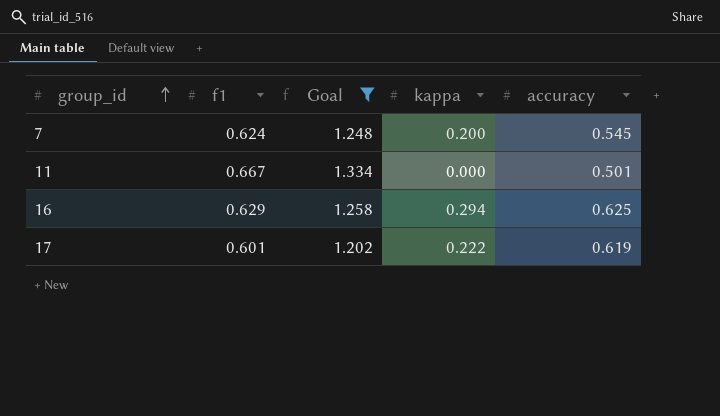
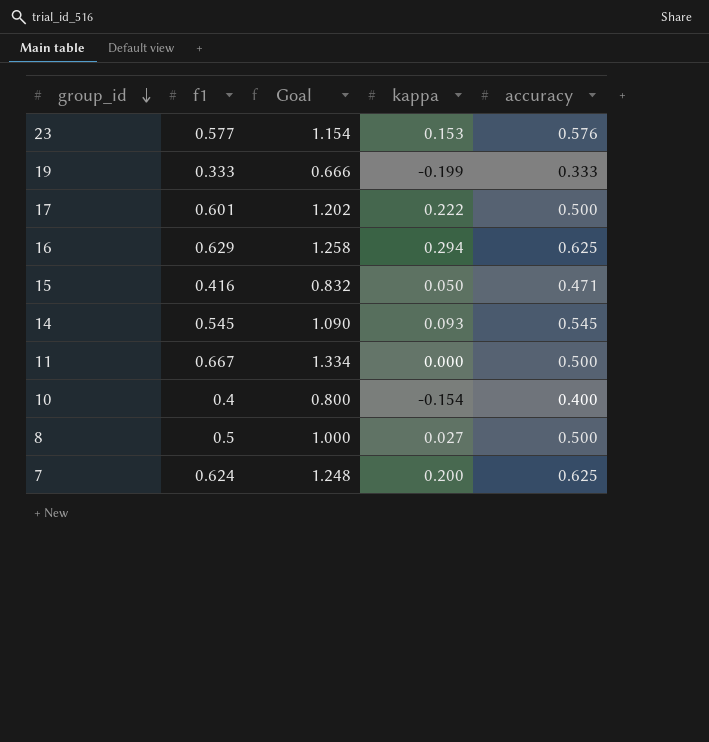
filter: Goal >= 1.202 -> none
row order: group_id ascending -> group_id descending
17 | accuracy: 0.619 -> 0.500
11 | accuracy: 0.501 -> 0.500
7 | accuracy: 0.545 -> 0.625

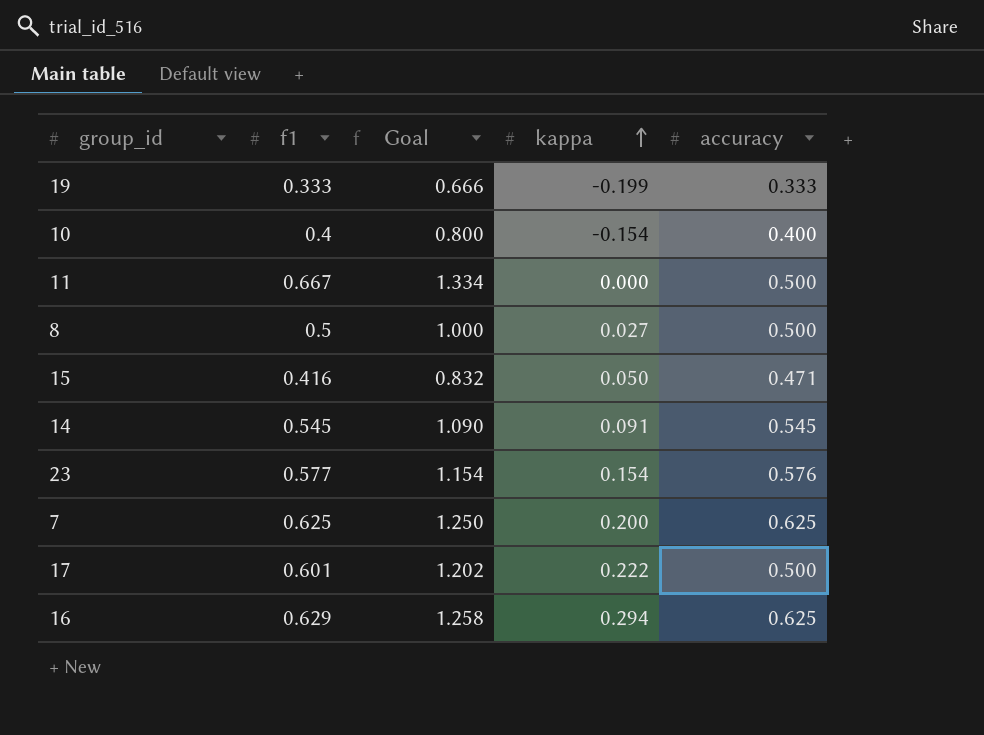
row order: group_id descending -> kappa ascending
14 | kappa: 0.093 -> 0.091
23 | kappa: 0.153 -> 0.154
7 | f1: 0.624 -> 0.625
7 | Goal: 1.248 -> 1.250

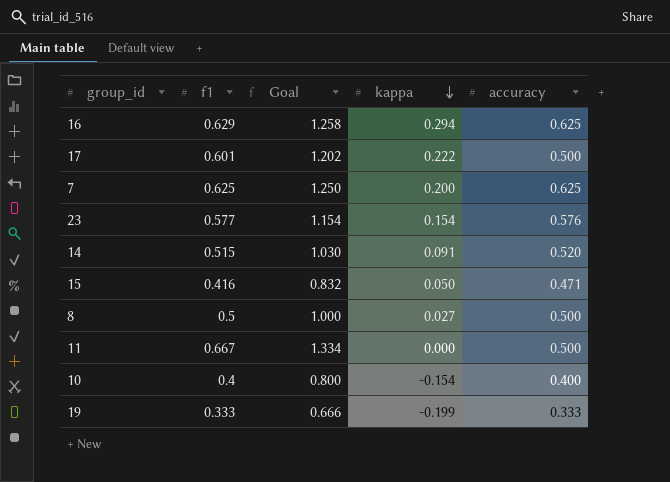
row order: kappa ascending -> kappa descending
14 | f1: 0.545 -> 0.515
14 | Goal: 1.090 -> 1.030
14 | accuracy: 0.545 -> 0.520

